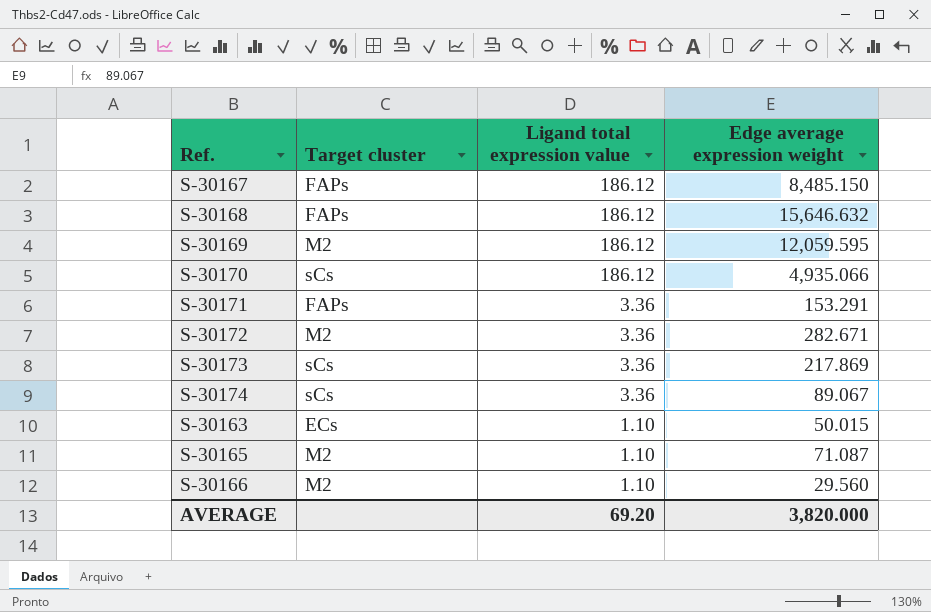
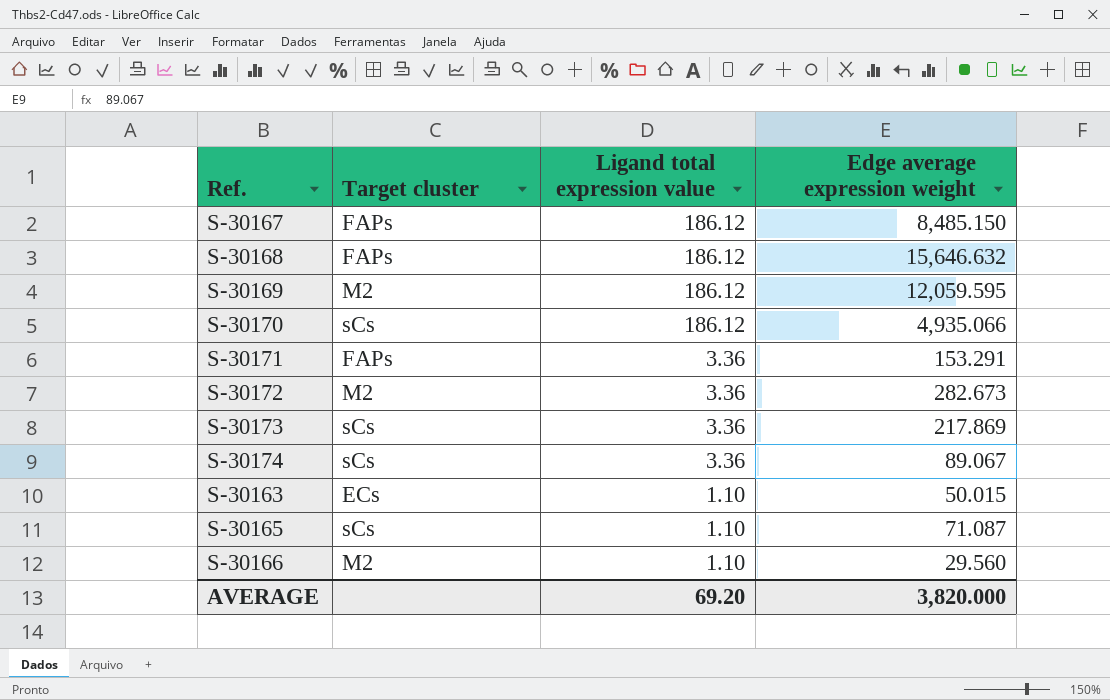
S-30172 | Edge average expression weight: 282.671 -> 282.673
S-30165 | Target cluster: M2 -> sCs

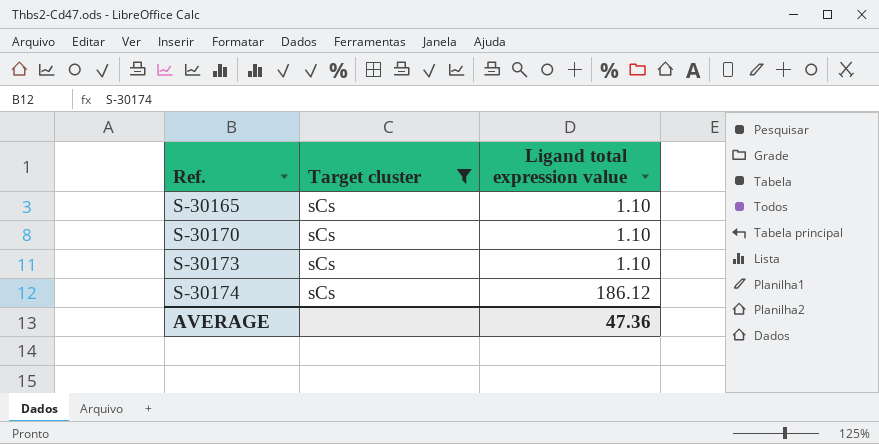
filter: none -> Target cluster = sCs
row order: Ligand total expression value descending -> Ref. ascending
column Edge average expression weight | position: 4 -> none
S-30170 | Ligand total expression value: 186.12 -> 1.10
S-30173 | Ligand total expression value: 3.36 -> 1.10
S-30174 | Ligand total expression value: 3.36 -> 186.12
AVERAGE | Ligand total expression value: 69.20 -> 47.36

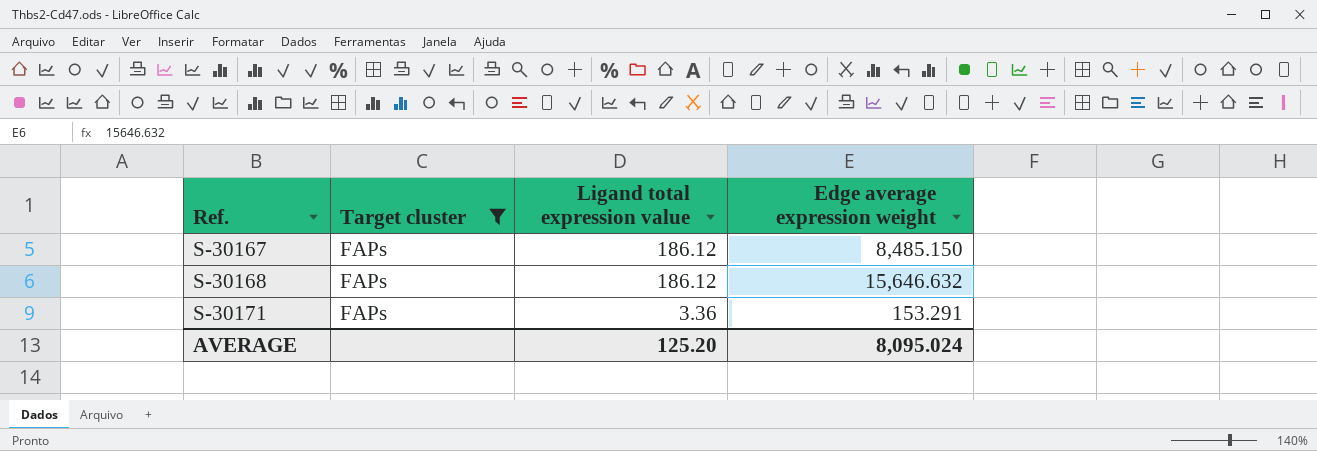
filter: Target cluster = sCs -> Target cluster = FAPs
column Edge average expression weight | position: none -> 4
AVERAGE | Ligand total expression value: 47.36 -> 125.20

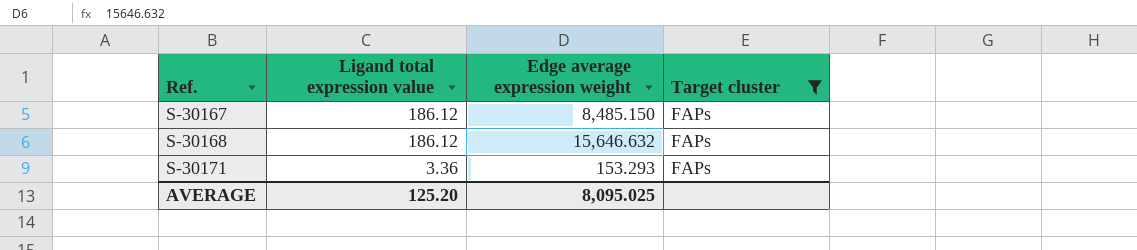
column Target cluster | position: 2 -> 4
S-30171 | Edge average expression weight: 153.291 -> 153.293
AVERAGE | Edge average expression weight: 8,095.024 -> 8,095.025

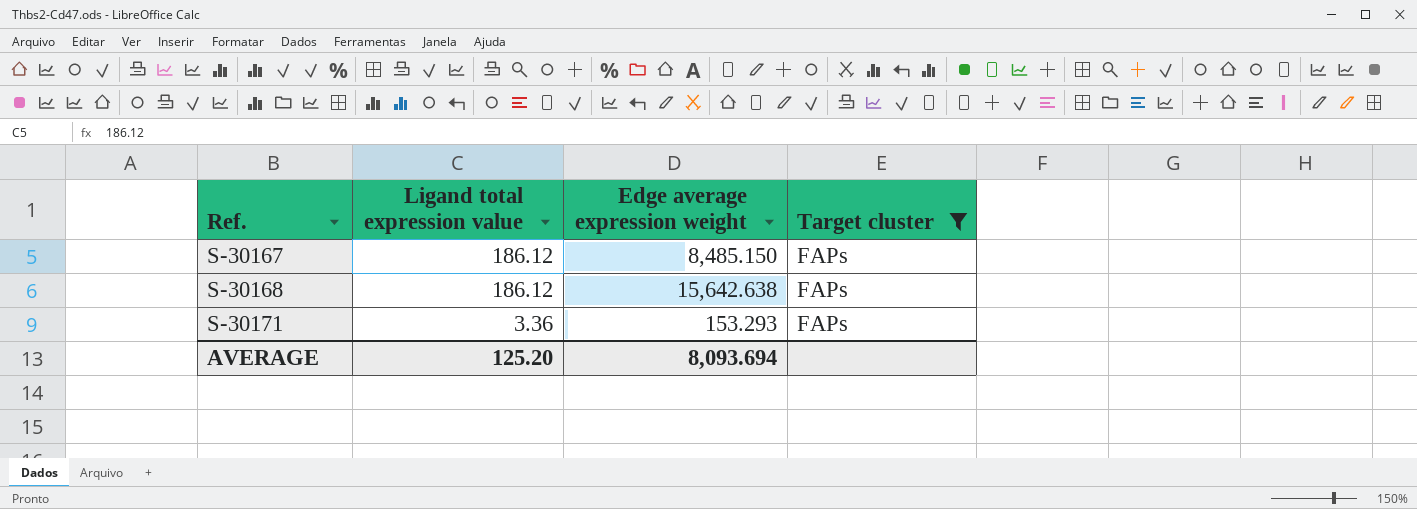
S-30168 | Edge average expression weight: 15,646.632 -> 15,642.638
AVERAGE | Edge average expression weight: 8,095.025 -> 8,093.694

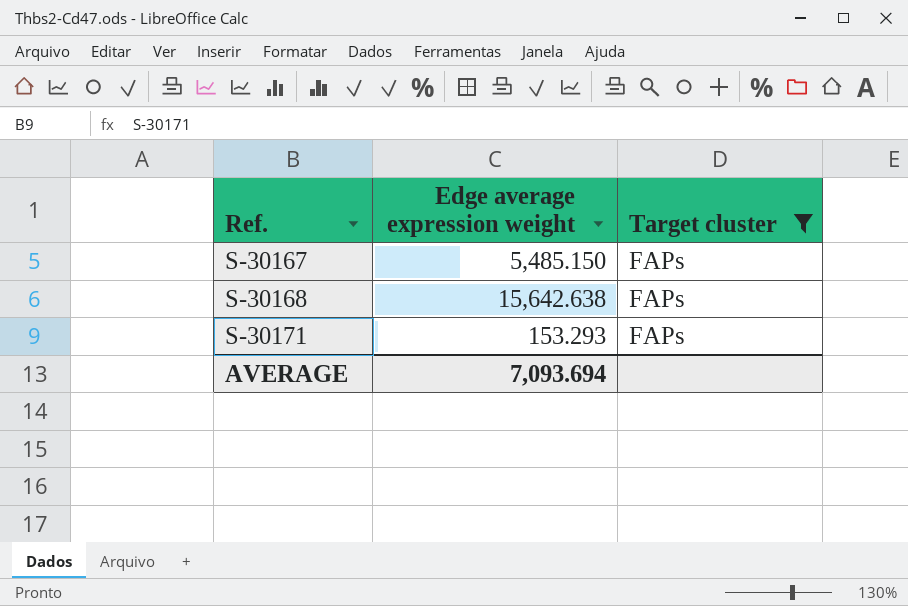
column Ligand total expression value | position: 2 -> none
S-30167 | Edge average expression weight: 8,485.150 -> 5,485.150
AVERAGE | Edge average expression weight: 8,093.694 -> 7,093.694

